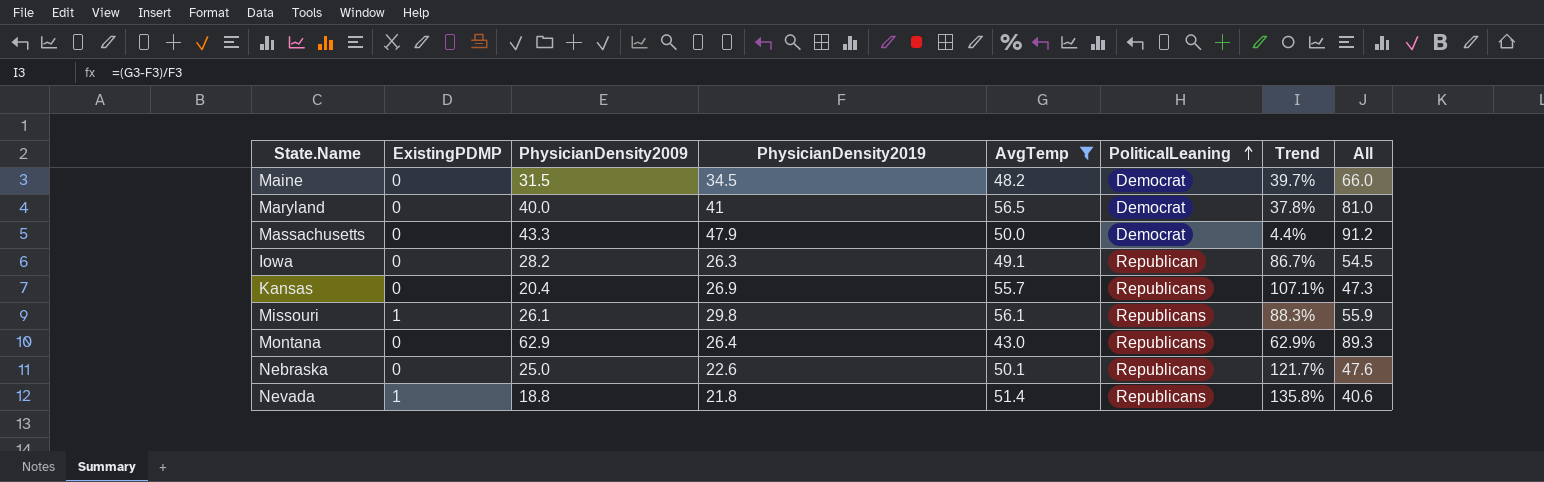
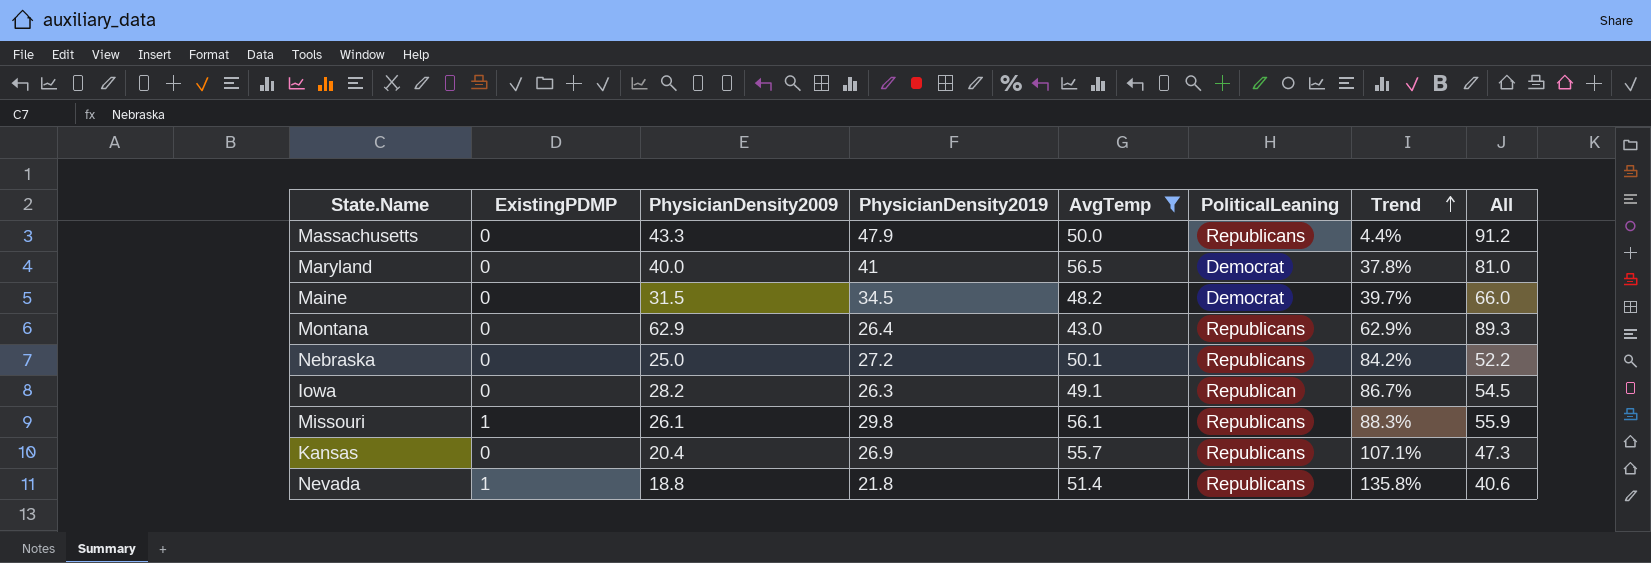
row order: PoliticalLeaning ascending -> Trend ascending
Massachusetts | PoliticalLeaning: Democrat -> Republicans
Nebraska | PhysicianDensity2019: 22.6 -> 27.2
Nebraska | Trend: 121.7% -> 84.2%
Nebraska | All: 47.6 -> 52.2

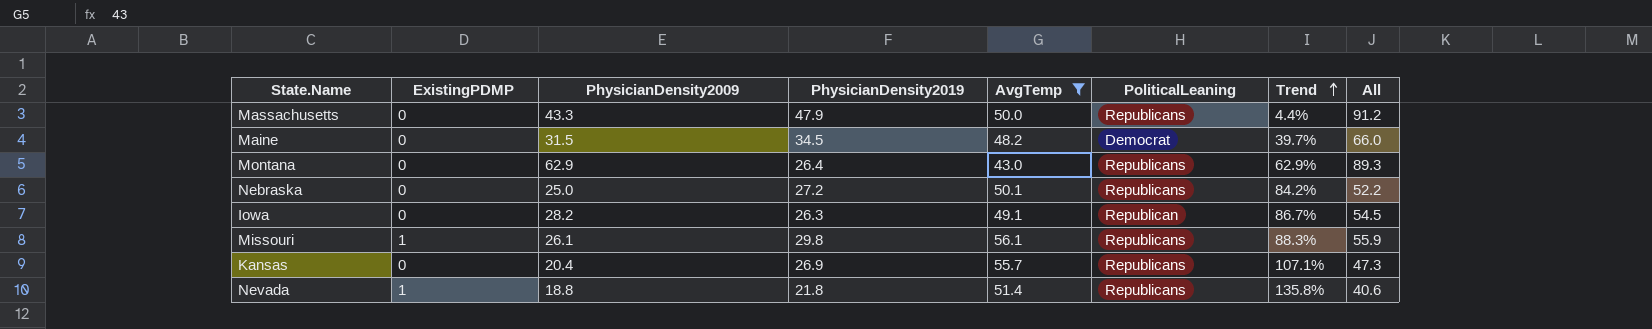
row Maryland: 0 | 40.0 | 41 | 56.5 | Democrat | 37.8% | 81.0 -> none

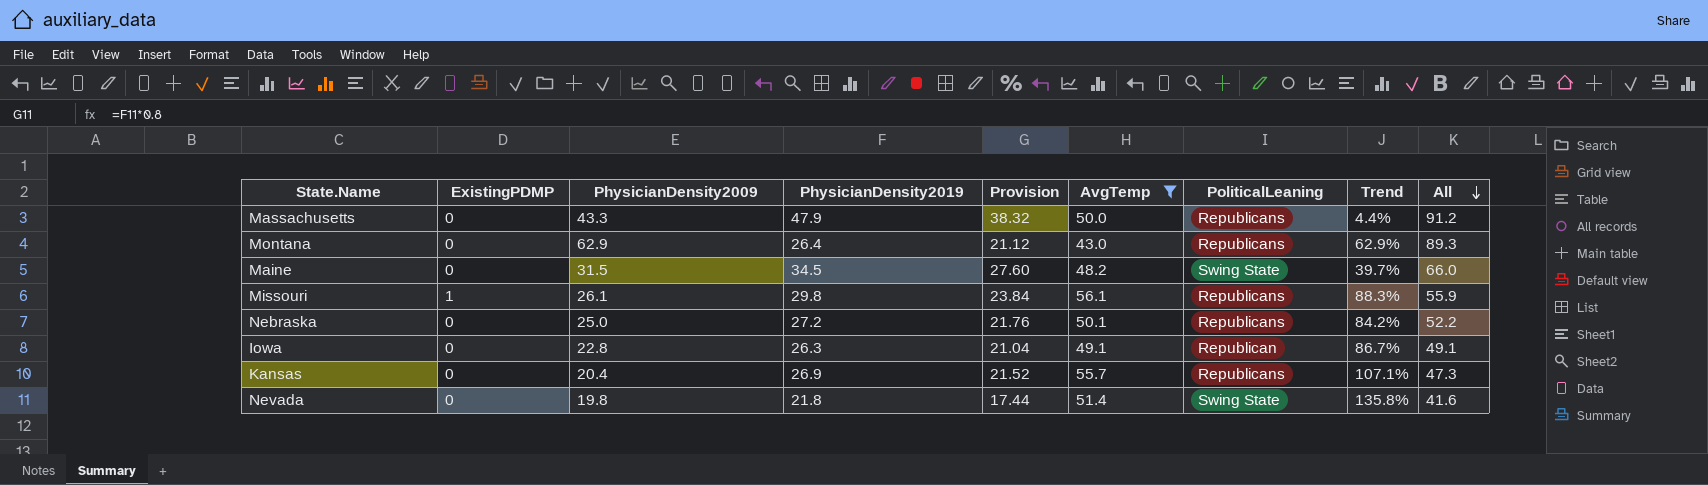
row order: Trend ascending -> All descending
column Provision | formula: none -> [PhysicianDensity2019] * 0.8
Maine | PoliticalLeaning: Democrat -> Swing State
Iowa | PhysicianDensity2009: 28.2 -> 22.8
Iowa | All: 54.5 -> 49.1
Nevada | ExistingPDMP: 1 -> 0
Nevada | PhysicianDensity2009: 18.8 -> 19.8
Nevada | PoliticalLeaning: Republicans -> Swing State
Nevada | All: 40.6 -> 41.6

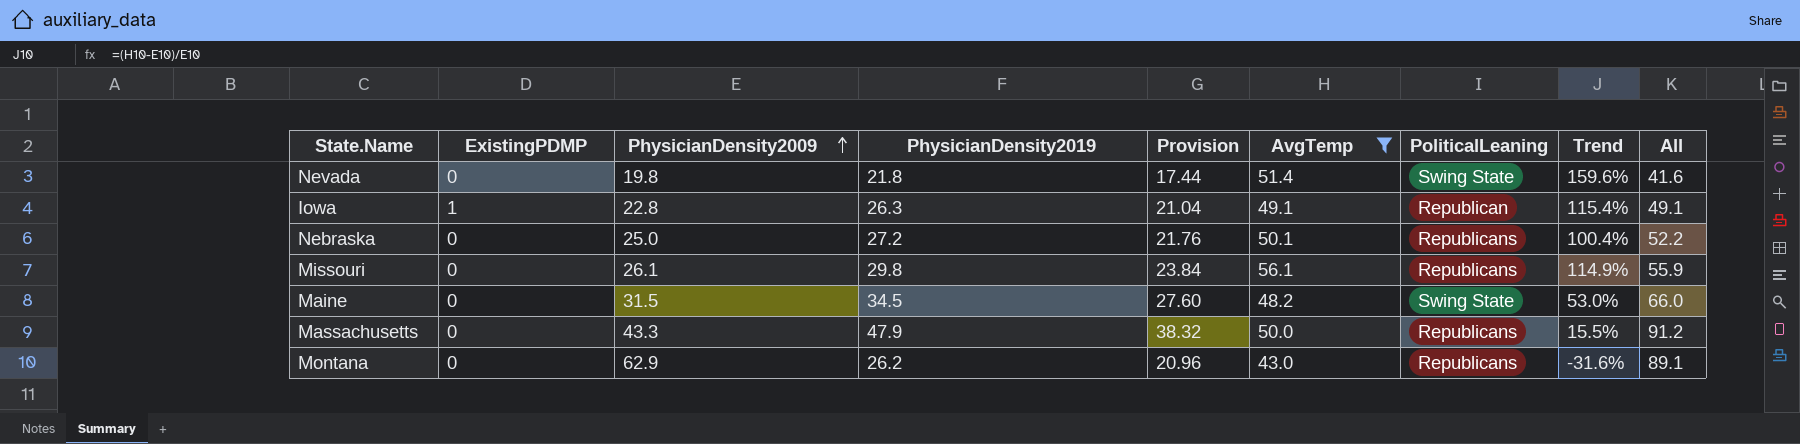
row order: All descending -> PhysicianDensity2009 ascending
column Trend | formula: ([AvgTemp] - [PhysicianDensity2019]) / [PhysicianDensity2019] -> ([AvgTemp] - [PhysicianDensity2009]) / [PhysicianDensity2009]
row Kansas: 0 | 20.4 | 26.9 | 21.52 | 55.7 | Republicans | 107.1% | 47.3 -> none
Iowa | ExistingPDMP: 0 -> 1
Missouri | ExistingPDMP: 1 -> 0
Montana | PhysicianDensity2019: 26.4 -> 26.2
Montana | Provision: 21.12 -> 20.96
Montana | All: 89.3 -> 89.1

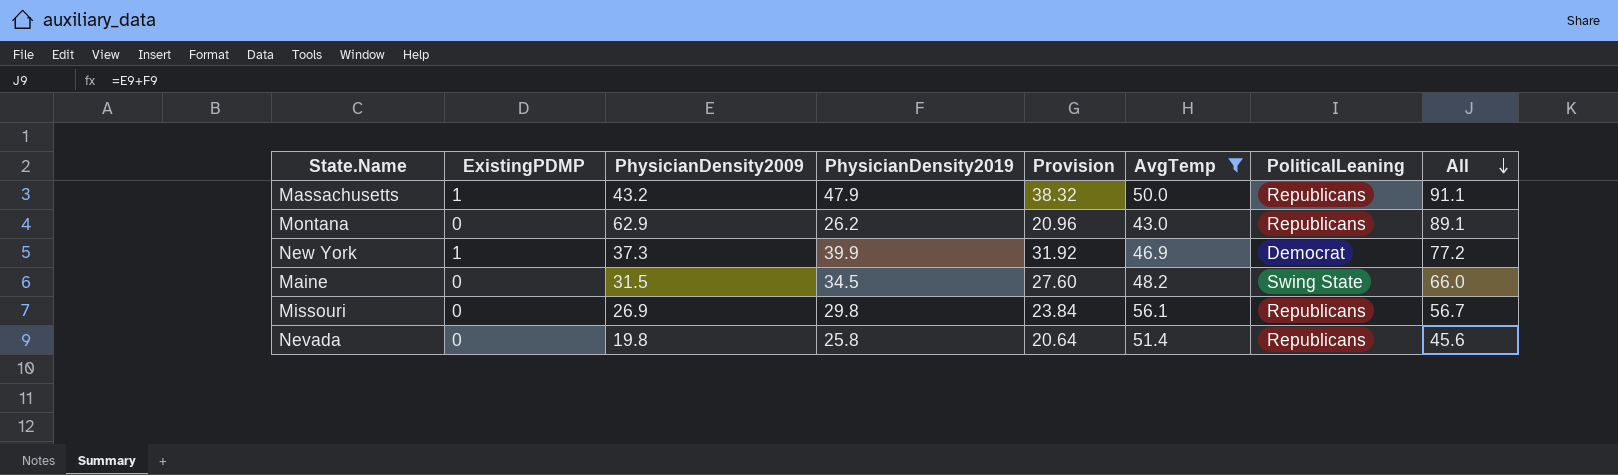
row order: PhysicianDensity2009 ascending -> All descending
column Trend | formula: ([AvgTemp] - [PhysicianDensity2009]) / [PhysicianDensity2009] -> none
row Iowa: 1 | 22.8 | 26.3 | 21.04 | 49.1 | Republican | 115.4% | 49.1 -> none
row Nebraska: 0 | 25.0 | 27.2 | 21.76 | 50.1 | Republicans | 100.4% | 52.2 -> none
Massachusetts | ExistingPDMP: 0 -> 1
Massachusetts | PhysicianDensity2009: 43.3 -> 43.2
Massachusetts | All: 91.2 -> 91.1
row New York: none -> 1 | 37.3 | 39.9 | 31.92 | 46.9 | Democrat | 77.2
Missouri | PhysicianDensity2009: 26.1 -> 26.9
Missouri | All: 55.9 -> 56.7
Nevada | PhysicianDensity2019: 21.8 -> 25.8
Nevada | Provision: 17.44 -> 20.64
Nevada | PoliticalLeaning: Swing State -> Republicans
Nevada | All: 41.6 -> 45.6

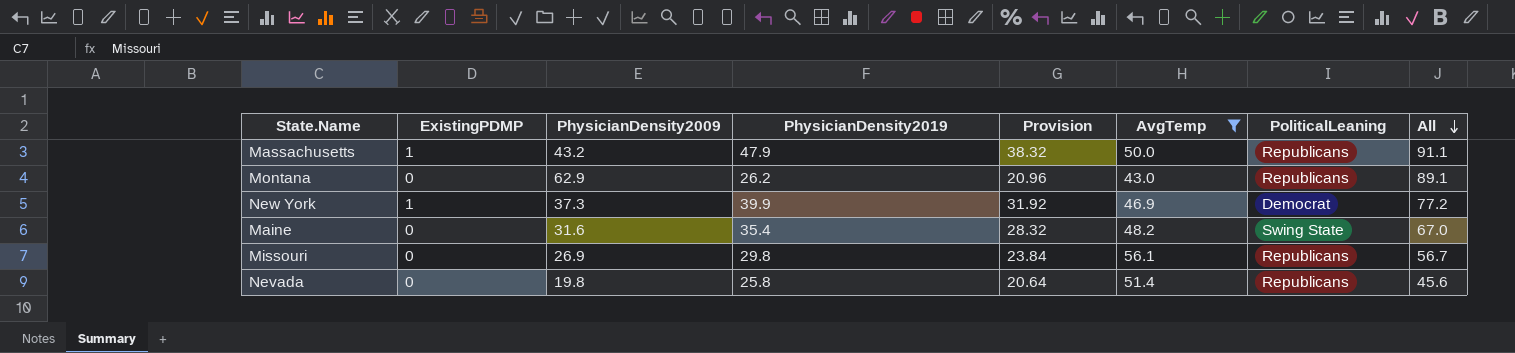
Maine | PhysicianDensity2009: 31.5 -> 31.6
Maine | PhysicianDensity2019: 34.5 -> 35.4
Maine | Provision: 27.60 -> 28.32
Maine | All: 66.0 -> 67.0

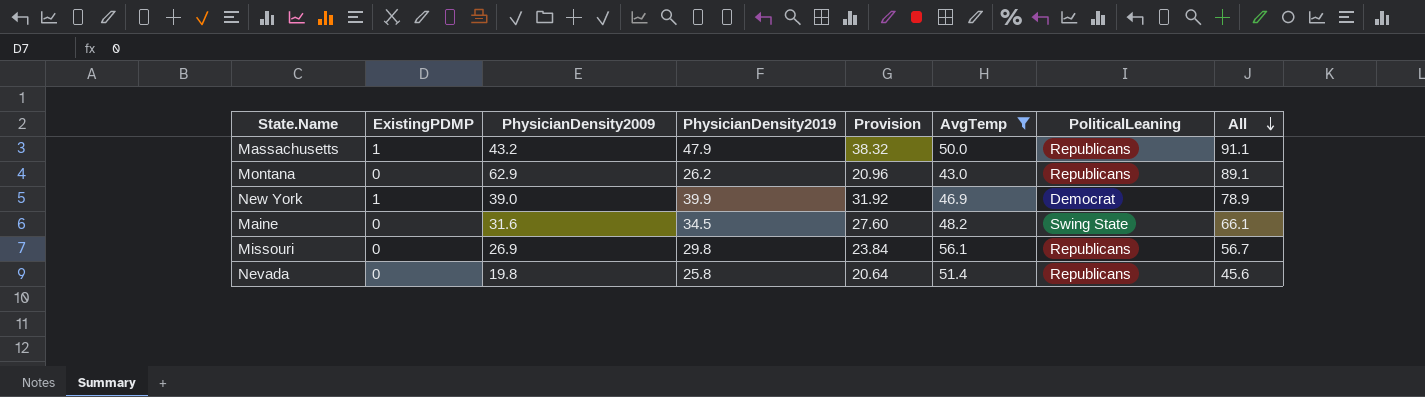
New York | PhysicianDensity2009: 37.3 -> 39.0
New York | All: 77.2 -> 78.9
Maine | PhysicianDensity2019: 35.4 -> 34.5
Maine | Provision: 28.32 -> 27.60
Maine | All: 67.0 -> 66.1

